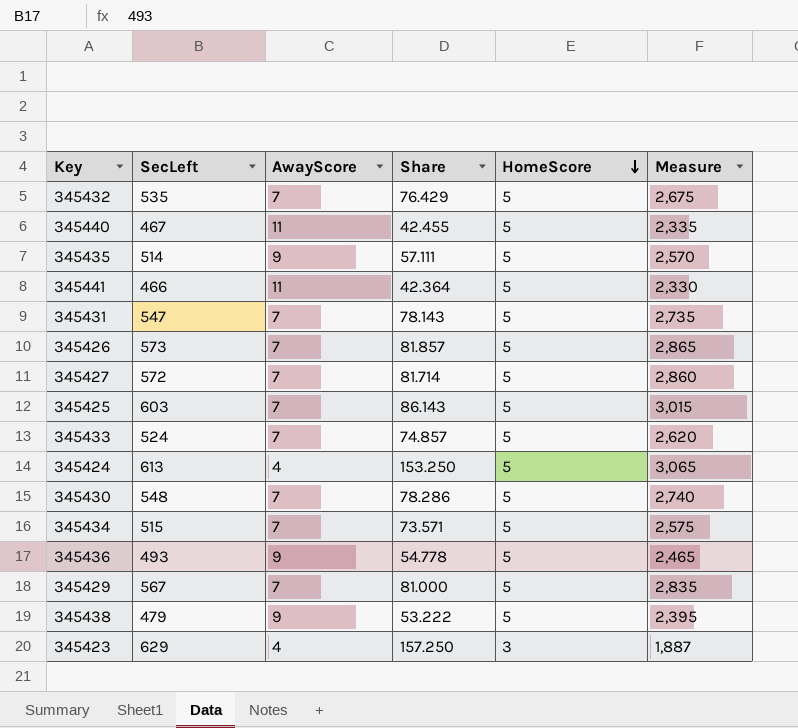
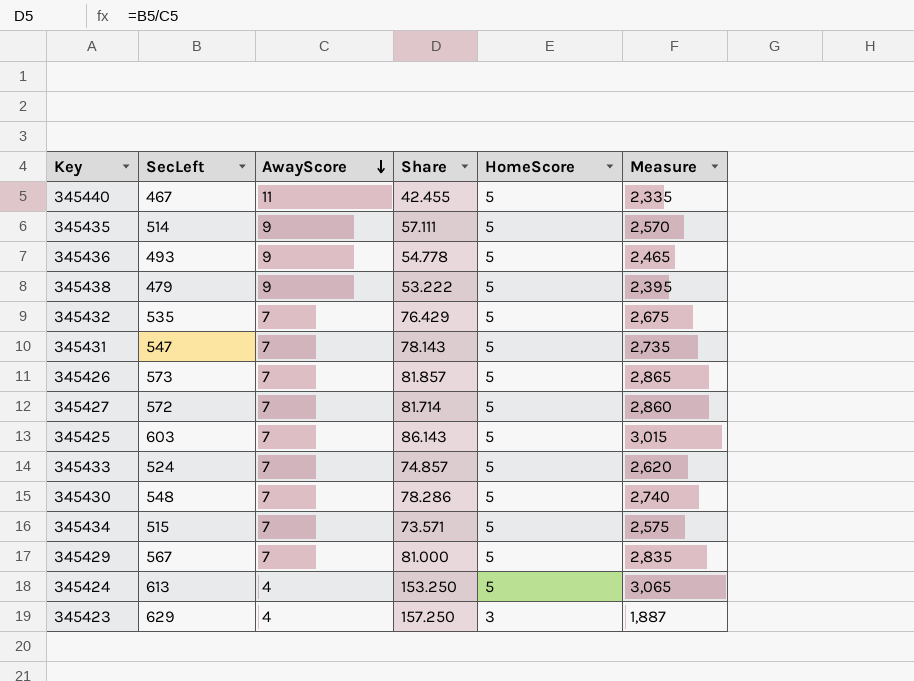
row order: HomeScore descending -> AwayScore descending
row 345441: 466 | 11 | 42.364 | 5 | 2,330 -> none

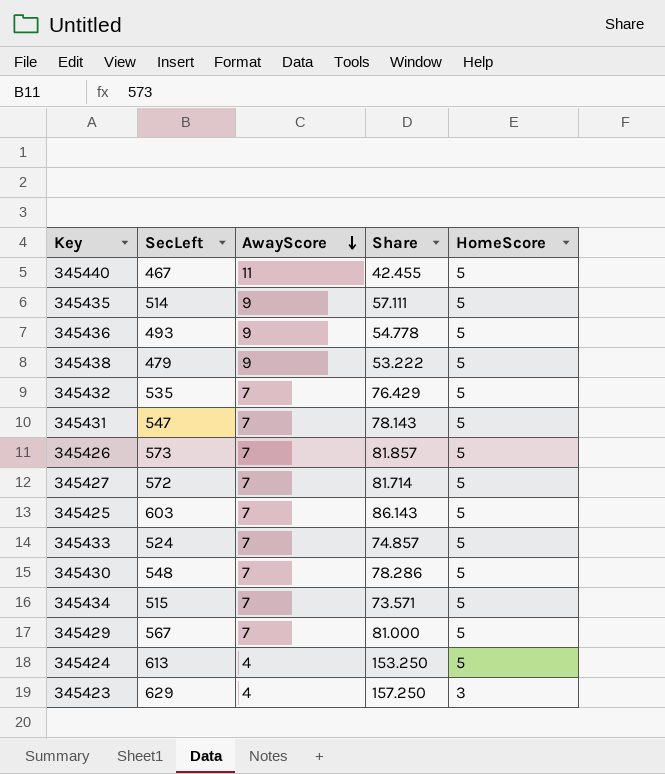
column Measure | formula: [SecLeft] * [HomeScore] -> none

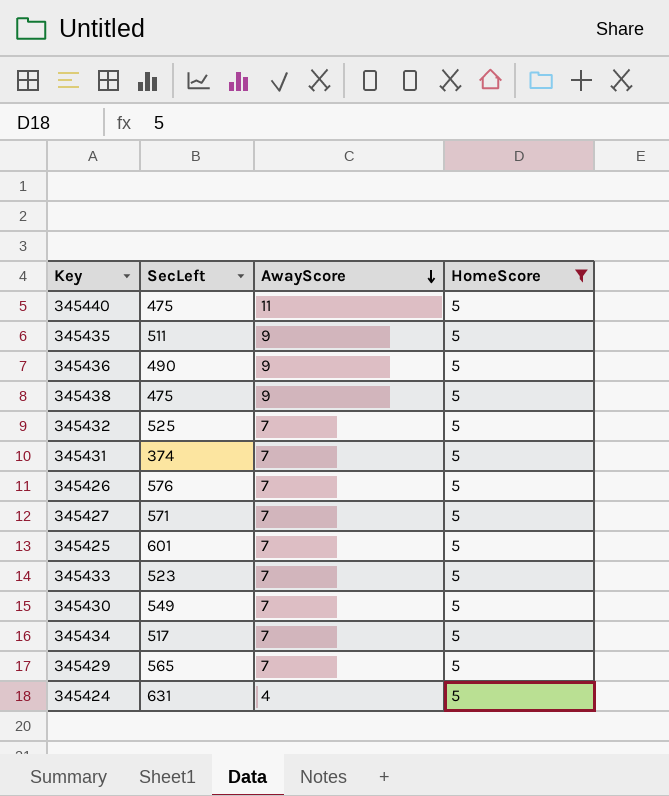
filter: none -> HomeScore = 5
column Share | formula: [SecLeft] / [AwayScore] -> none
345440 | SecLeft: 467 -> 475
345435 | SecLeft: 514 -> 511
345436 | SecLeft: 493 -> 490
345438 | SecLeft: 479 -> 475
345432 | SecLeft: 535 -> 525
345431 | SecLeft: 547 -> 374
345426 | SecLeft: 573 -> 576
345427 | SecLeft: 572 -> 571
345425 | SecLeft: 603 -> 601
345433 | SecLeft: 524 -> 523
345430 | SecLeft: 548 -> 549
345434 | SecLeft: 515 -> 517
345429 | SecLeft: 567 -> 565
345424 | SecLeft: 613 -> 631

